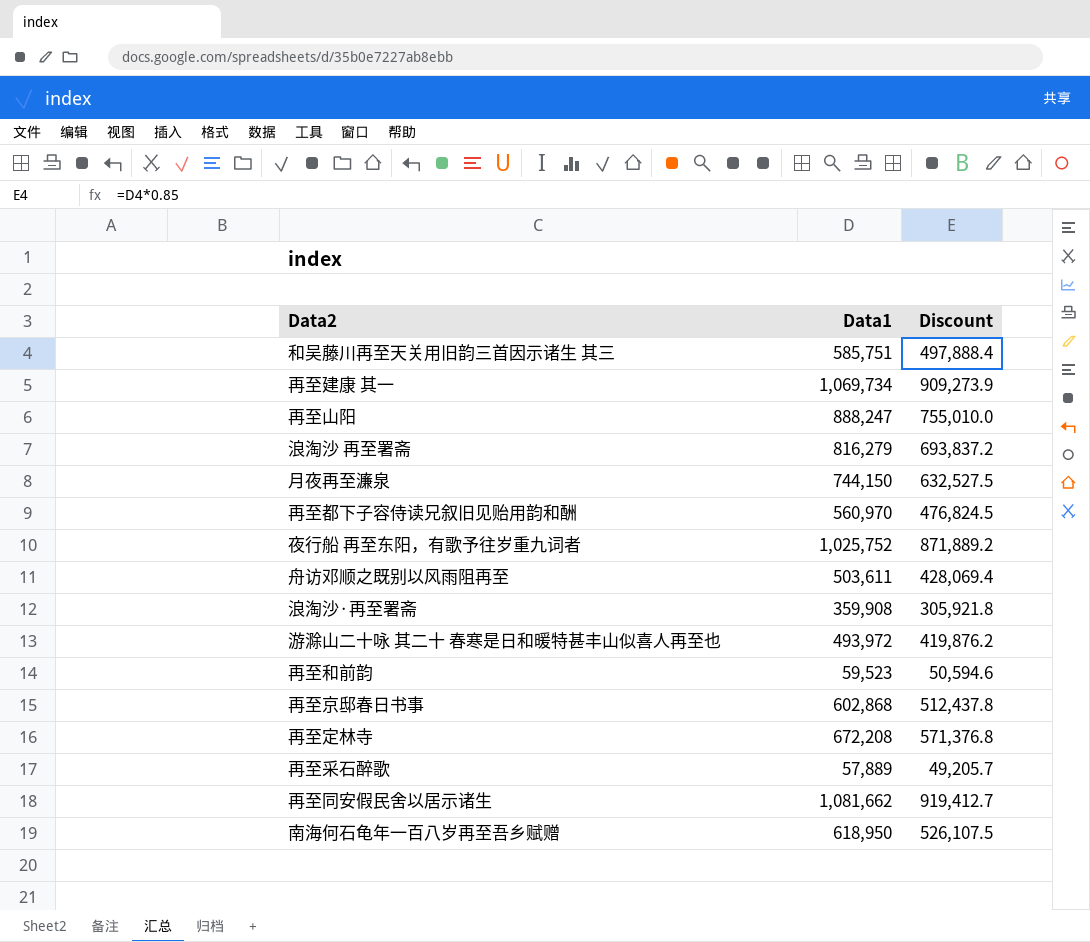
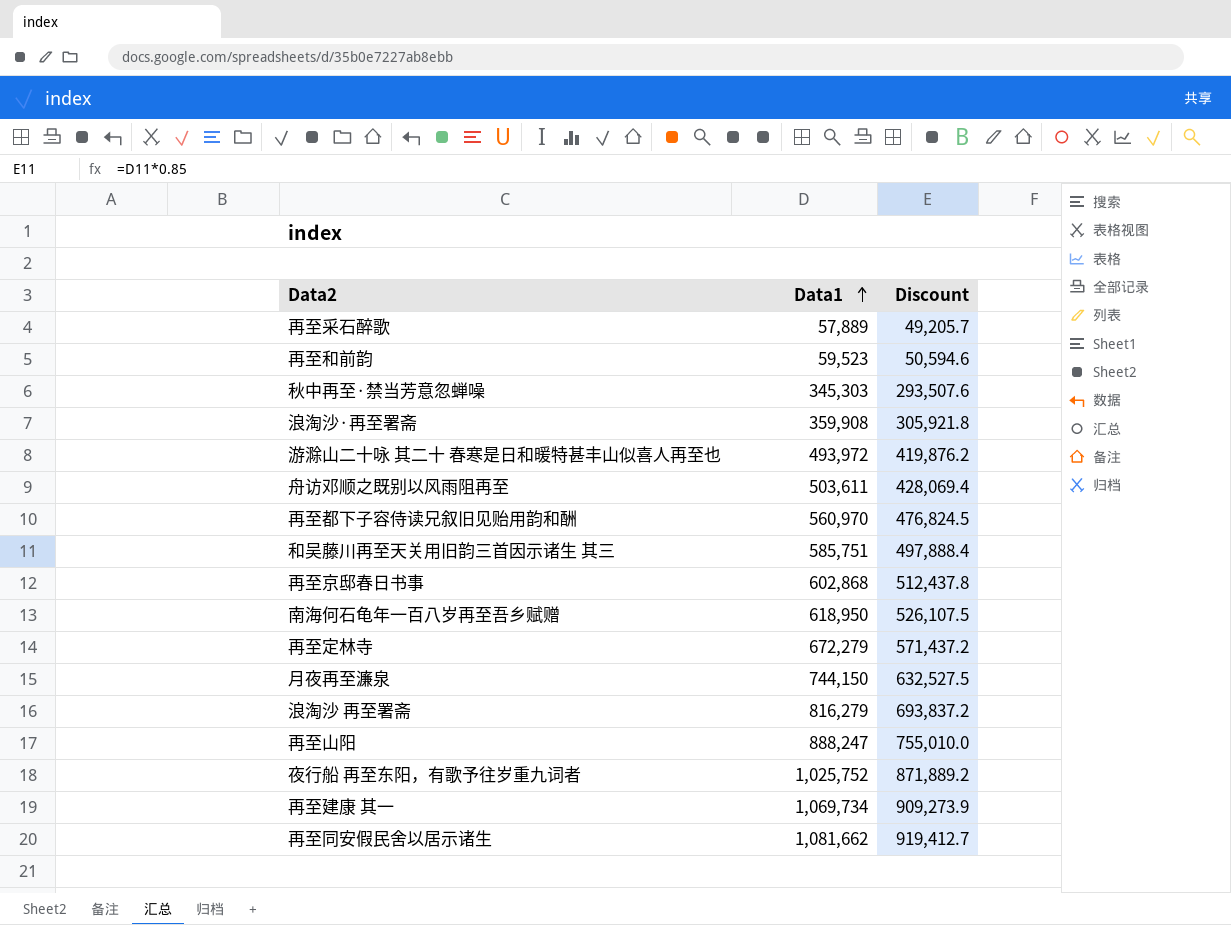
row order: none -> Data1 ascending
row 秋中再至·禁当芳意忽蝉噪: none -> 345,303 | 293,507.6
再至定林寺 | Data1: 672,208 -> 672,279
再至定林寺 | Discount: 571,376.8 -> 571,437.2

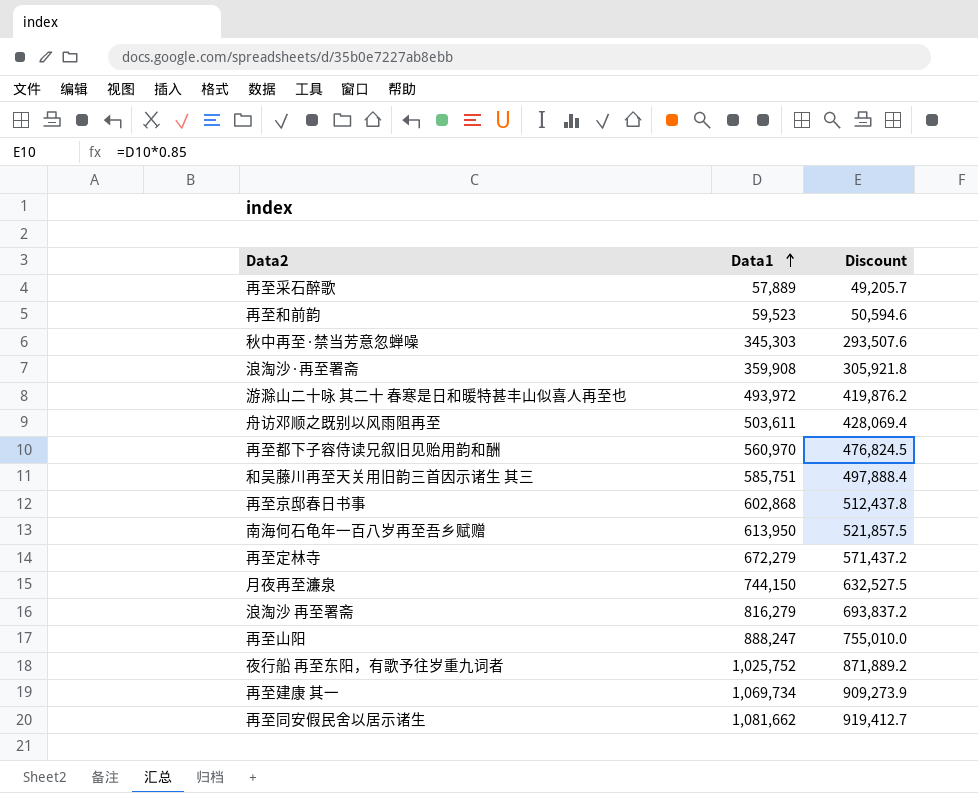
南海何石龟年一百八岁再至吾乡赋赠 | Data1: 618,950 -> 613,950
南海何石龟年一百八岁再至吾乡赋赠 | Discount: 526,107.5 -> 521,857.5

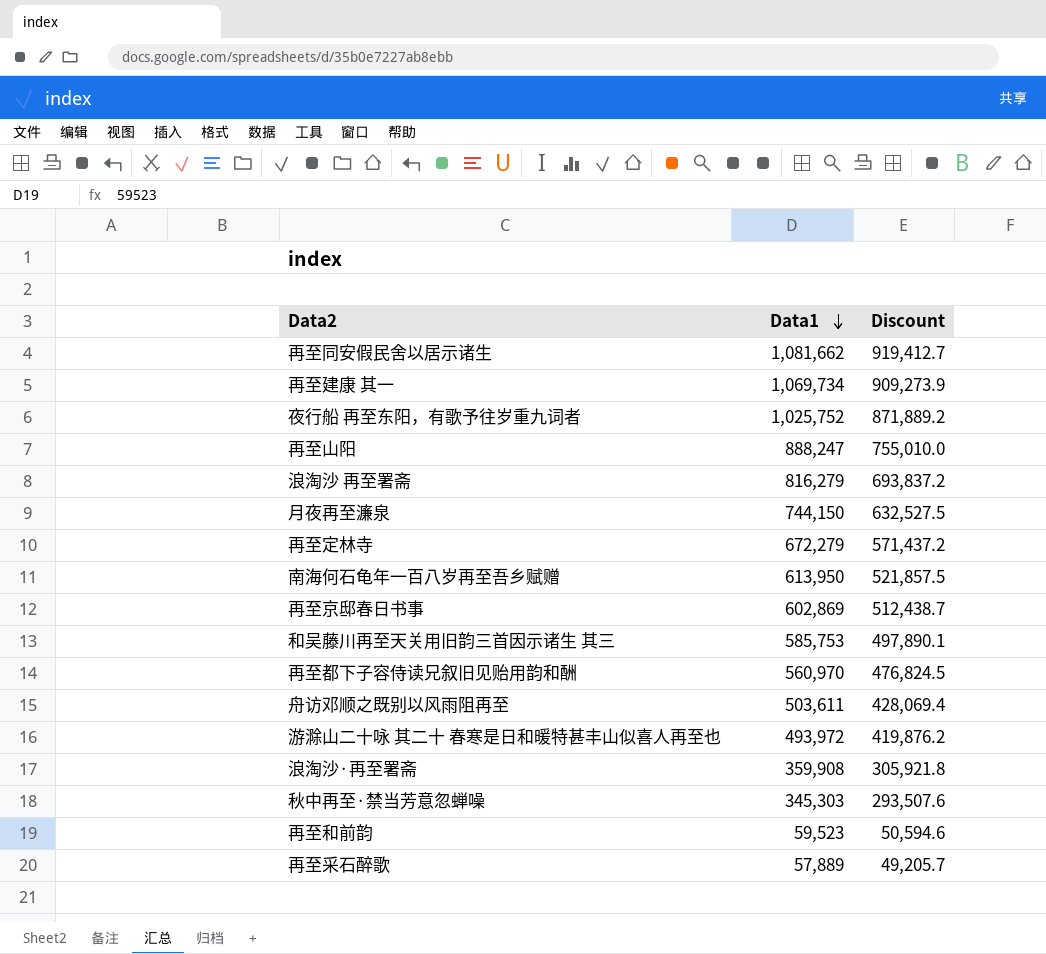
row order: Data1 ascending -> Data1 descending
再至京邸春日书事 | Data1: 602,868 -> 602,869
再至京邸春日书事 | Discount: 512,437.8 -> 512,438.7
和吴藤川再至天关用旧韵三首因示诸生 其三 | Data1: 585,751 -> 585,753
和吴藤川再至天关用旧韵三首因示诸生 其三 | Discount: 497,888.4 -> 497,890.1

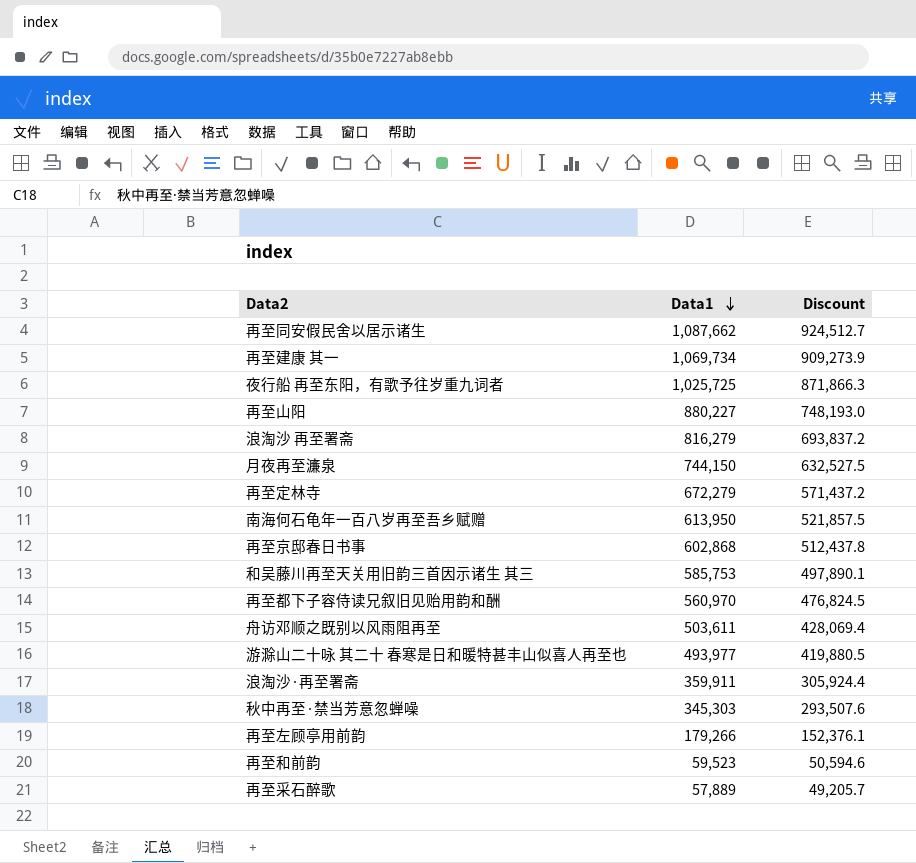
再至同安假民舍以居示诸生 | Data1: 1,081,662 -> 1,087,662
再至同安假民舍以居示诸生 | Discount: 919,412.7 -> 924,512.7
夜行船 再至东阳，有歌予往岁重九词者 | Data1: 1,025,752 -> 1,025,725
夜行船 再至东阳，有歌予往岁重九词者 | Discount: 871,889.2 -> 871,866.3
再至山阳 | Data1: 888,247 -> 880,227
再至山阳 | Discount: 755,010.0 -> 748,193.0
再至京邸春日书事 | Data1: 602,869 -> 602,868
再至京邸春日书事 | Discount: 512,438.7 -> 512,437.8
游滁山二十咏 其二十 春寒是日和暖特甚丰山似喜人再至也 | Data1: 493,972 -> 493,977
游滁山二十咏 其二十 春寒是日和暖特甚丰山似喜人再至也 | Discount: 419,876.2 -> 419,880.5
浪淘沙·再至署斋 | Data1: 359,908 -> 359,911
浪淘沙·再至署斋 | Discount: 305,921.8 -> 305,924.4
row 再至左顾亭用前韵: none -> 179,266 | 152,376.1

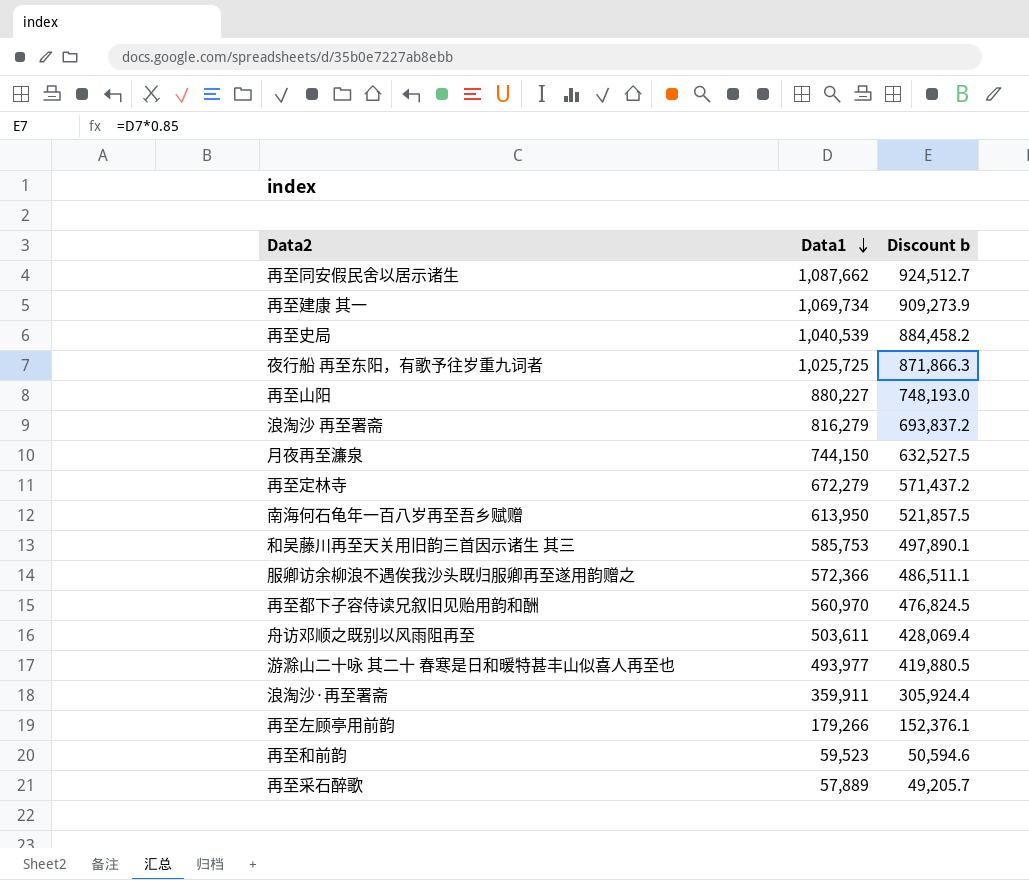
column name: Discount -> Discount b
row 再至京邸春日书事: 602,868 | 512,437.8 -> none
row 秋中再至·禁当芳意忽蝉噪: 345,303 | 293,507.6 -> none
row 再至史局: none -> 1,040,539 | 884,458.2
row 服卿访余柳浪不遇俟我沙头既归服卿再至遂用韵赠之: none -> 572,366 | 486,511.1

